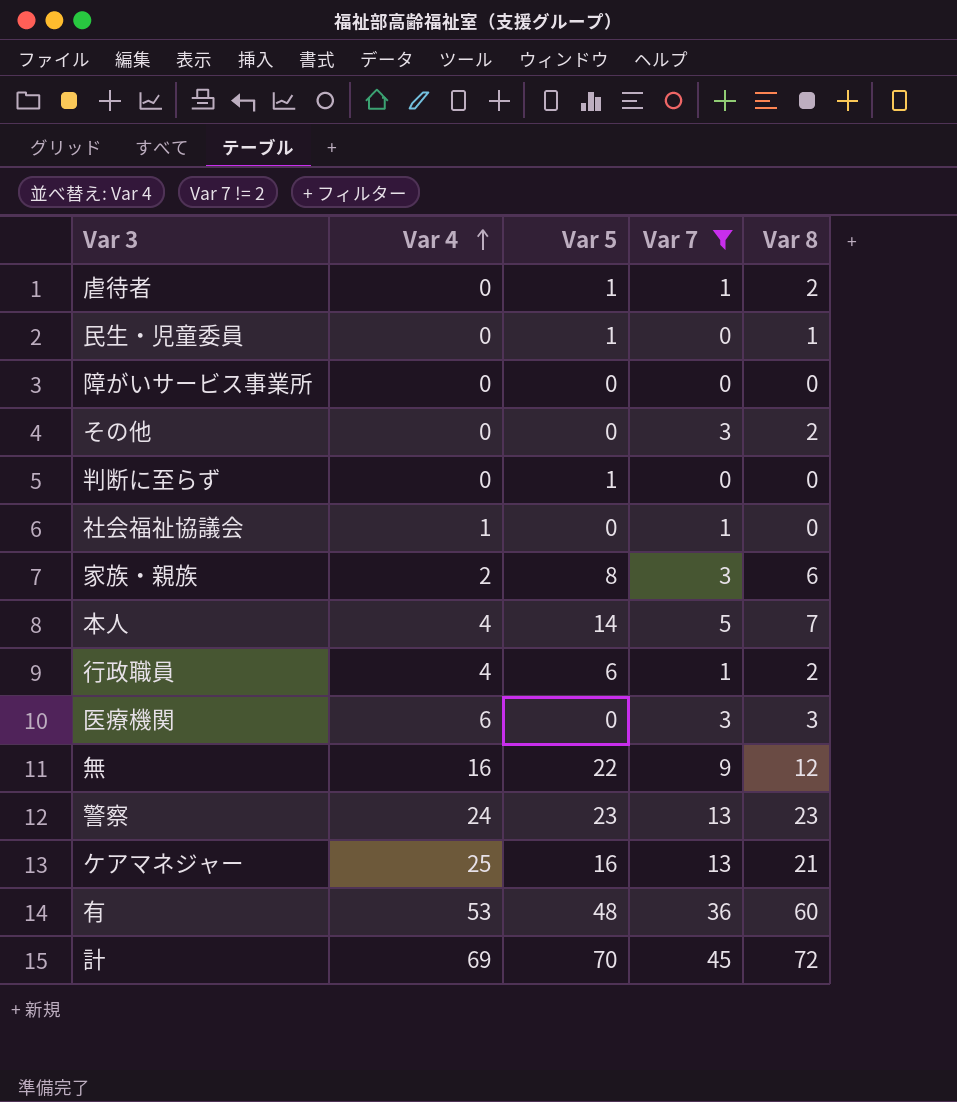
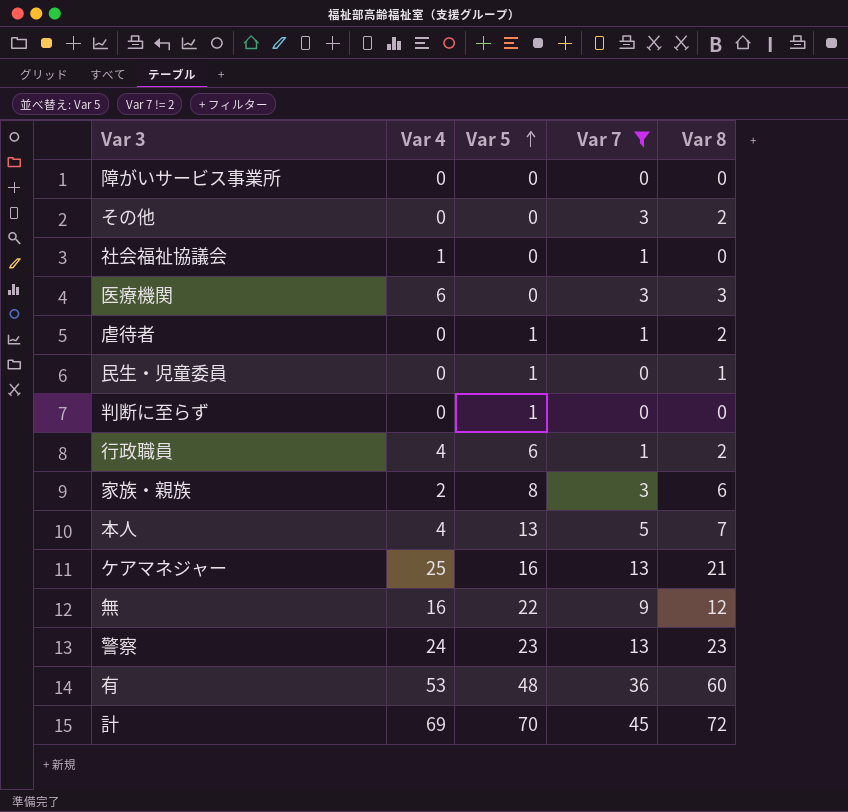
row order: Var 4 ascending -> Var 5 ascending
本人 | Var 5: 14 -> 13

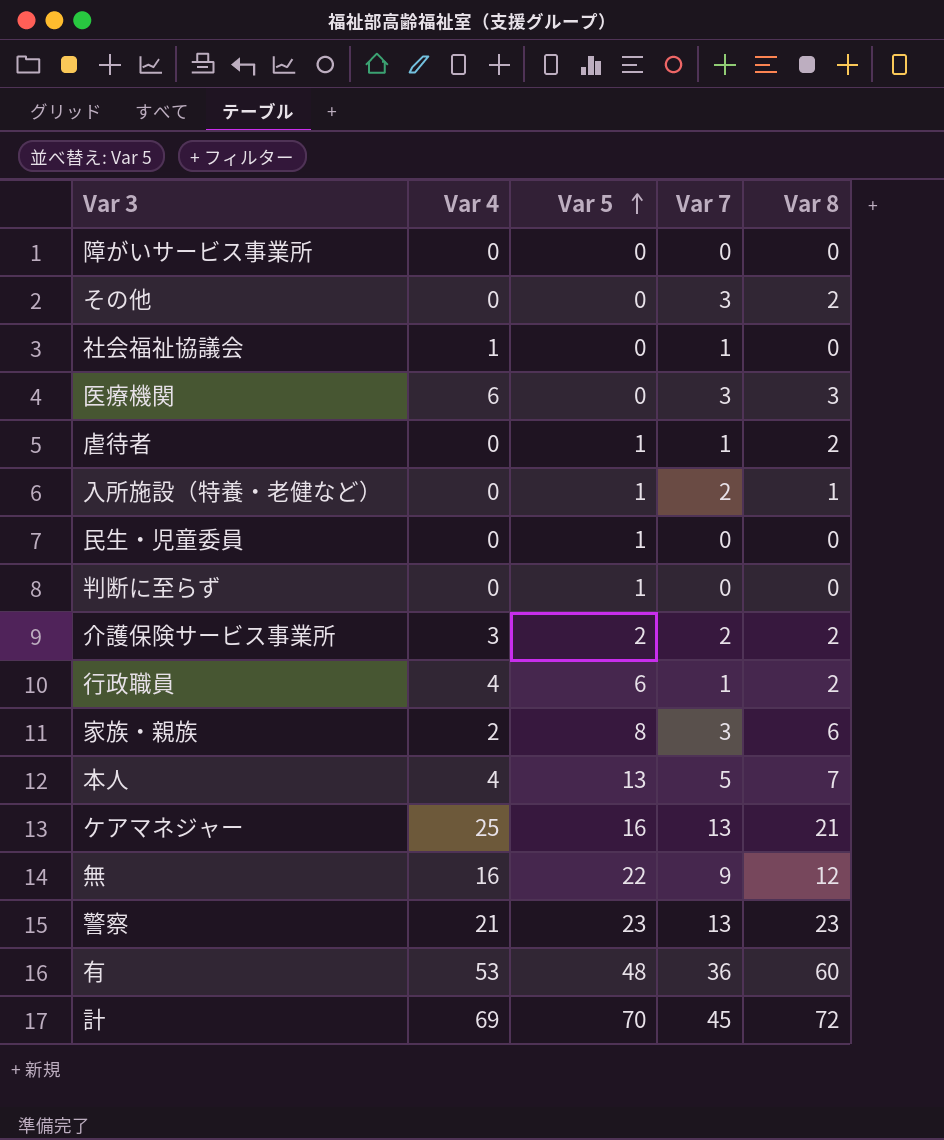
filter: Var 7 != 2 -> none
民生・児童委員 | Var 8: 1 -> 0
警察 | Var 4: 24 -> 21

